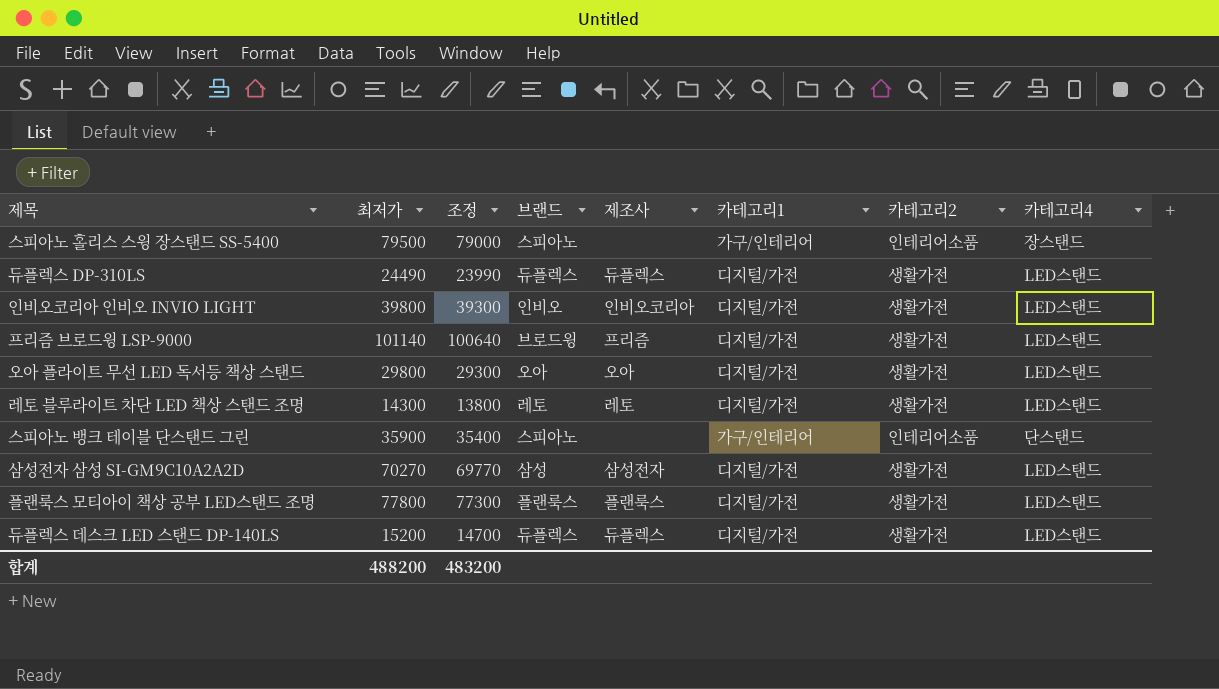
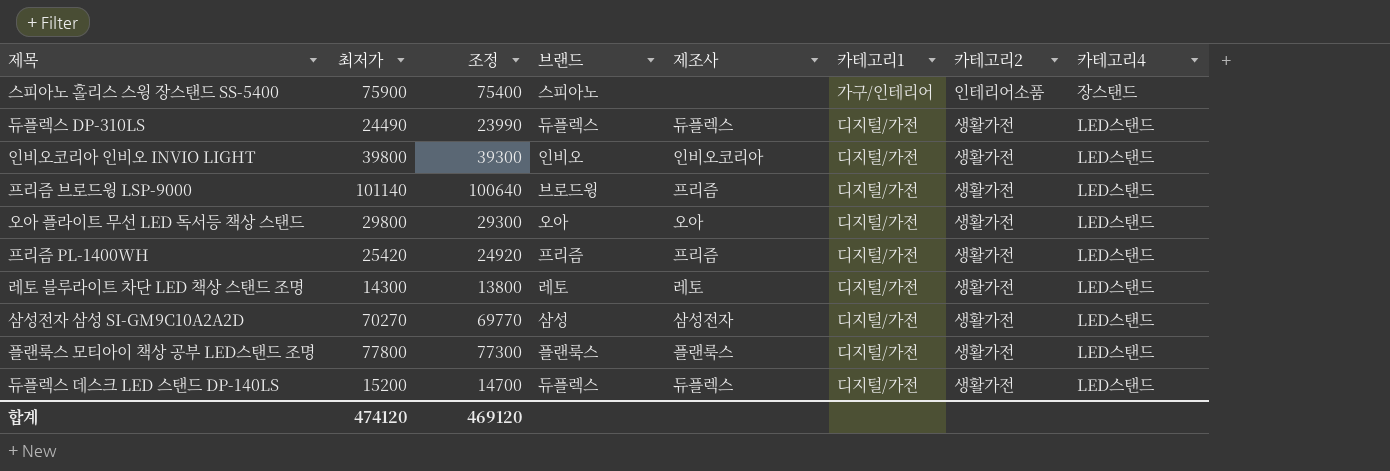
row 스피아노 뱅크 테이블 단스탠드 그린: 35900 | 35400 | 스피아노 | none | 가구/인테리어 | 인테리어소품 | 단스탠드 -> none
스피아노 홀리스 스윙 장스탠드 SS-5400 | 최저가: 79500 -> 75900
스피아노 홀리스 스윙 장스탠드 SS-5400 | 조정: 79000 -> 75400
row 프리즘 PL-1400WH: none -> 25420 | 24920 | 프리즘 | 프리즘 | 디지털/가전 | 생활가전 | LED스탠드
합계 | 최저가: 488200 -> 474120
합계 | 조정: 483200 -> 469120

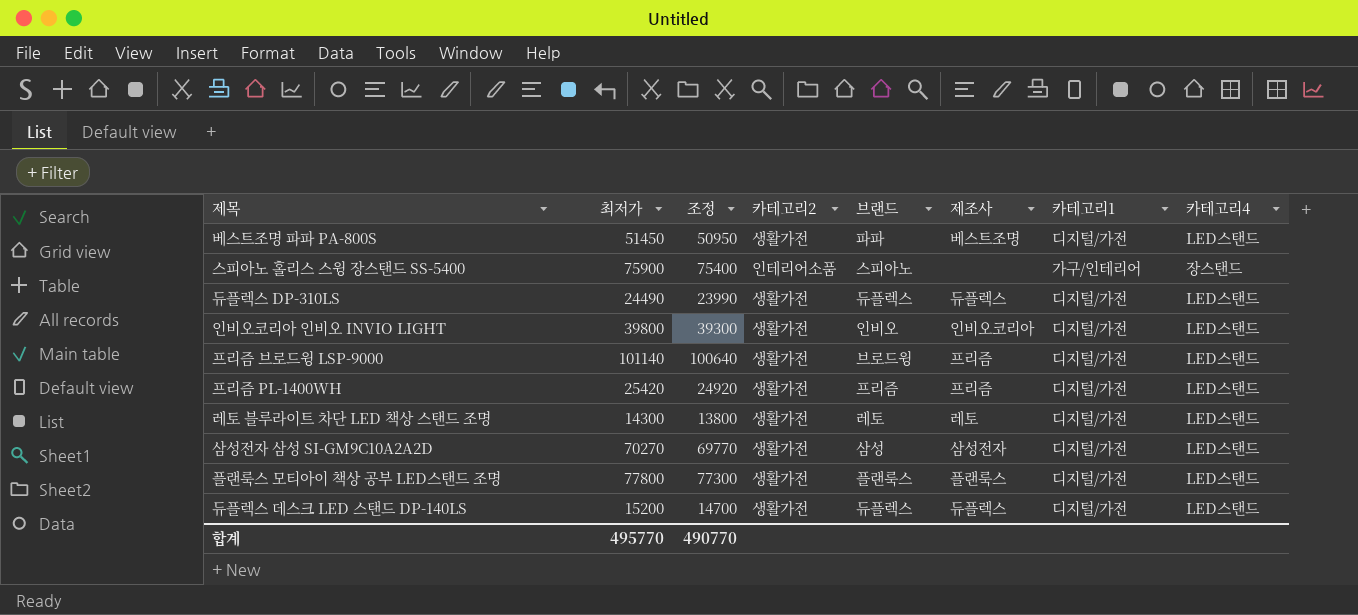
column 카테고리2 | position: 7 -> 4
row 오아 플라이트 무선 LED 독서등 책상 스탠드: 29800 | 29300 | 오아 | 오아 | 디지털/가전 | 생활가전 | LED스탠드 -> none
row 베스트조명 파파 PA-800S: none -> 51450 | 50950 | 생활가전 | 파파 | 베스트조명 | 디지털/가전 | LED스탠드
합계 | 최저가: 474120 -> 495770
합계 | 조정: 469120 -> 490770

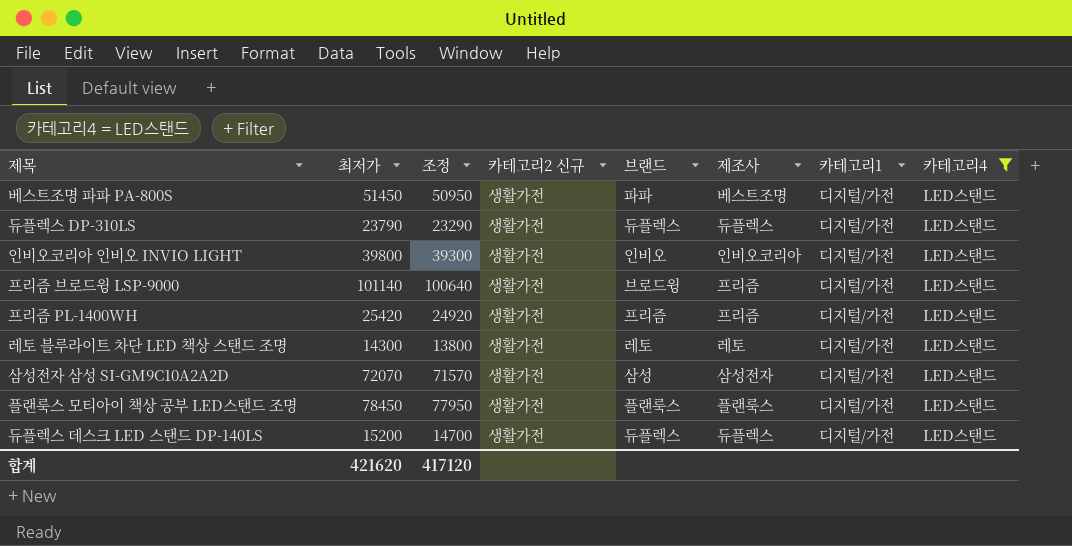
filter: none -> 카테고리4 = LED스탠드
column name: 카테고리2 -> 카테고리2 신규
듀플렉스 DP-310LS | 최저가: 24490 -> 23790
듀플렉스 DP-310LS | 조정: 23990 -> 23290
삼성전자 삼성 SI-GM9C10A2A2D | 최저가: 70270 -> 72070
삼성전자 삼성 SI-GM9C10A2A2D | 조정: 69770 -> 71570
플랜룩스 모티아이 책상 공부 LED스탠드 조명 | 최저가: 77800 -> 78450
플랜룩스 모티아이 책상 공부 LED스탠드 조명 | 조정: 77300 -> 77950
합계 | 최저가: 495770 -> 421620
합계 | 조정: 490770 -> 417120

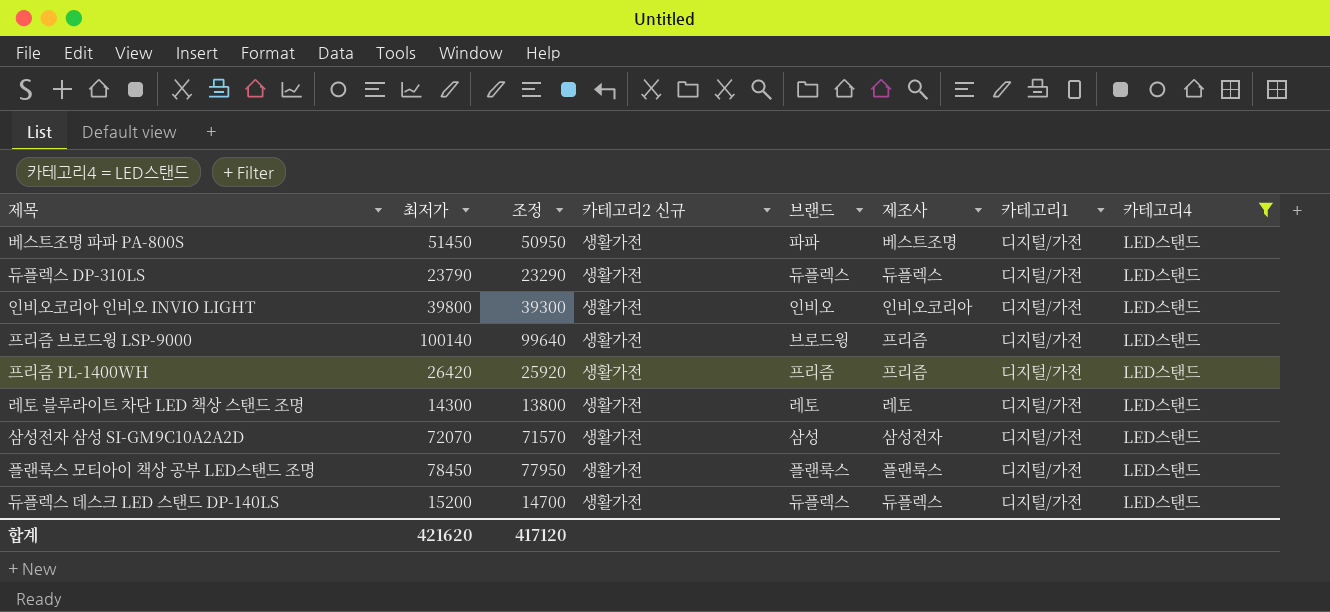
프리즘 브로드윙 LSP-9000 | 최저가: 101140 -> 100140
프리즘 브로드윙 LSP-9000 | 조정: 100640 -> 99640
프리즘 PL-1400WH | 최저가: 25420 -> 26420
프리즘 PL-1400WH | 조정: 24920 -> 25920

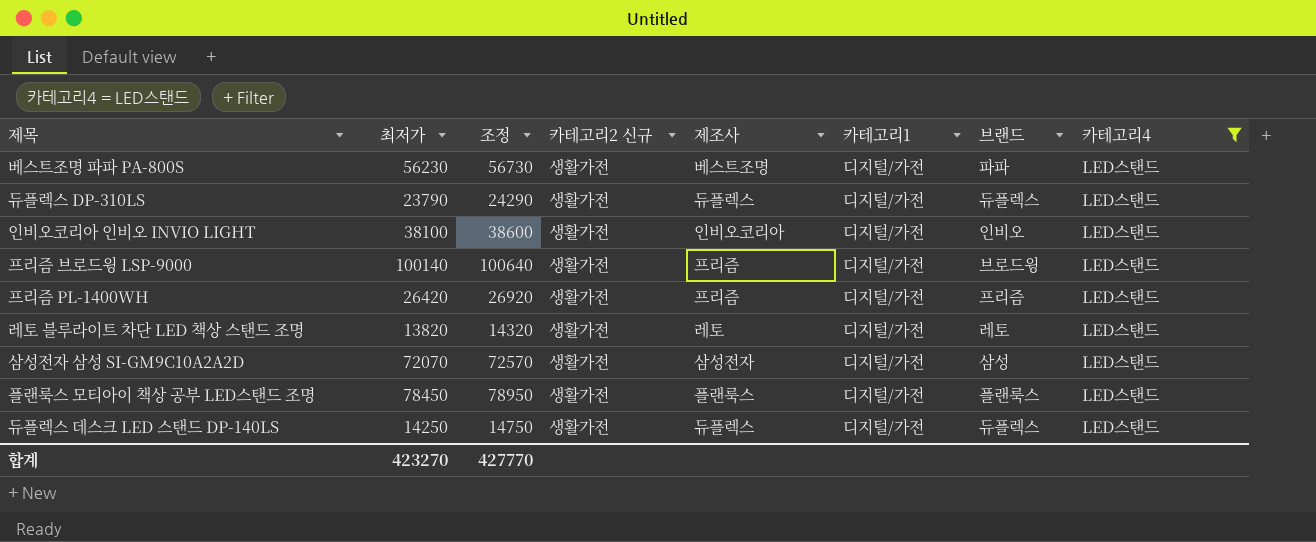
column 조정 | formula: [최저가] - 500 -> [최저가] + 500
column 브랜드 | position: 5 -> 7
베스트조명 파파 PA-800S | 최저가: 51450 -> 56230
인비오코리아 인비오 INVIO LIGHT | 최저가: 39800 -> 38100
레토 블루라이트 차단 LED 책상 스탠드 조명 | 최저가: 14300 -> 13820
듀플렉스 데스크 LED 스탠드 DP-140LS | 최저가: 15200 -> 14250
합계 | 최저가: 421620 -> 423270
합계 | 조정: 417120 -> 427770

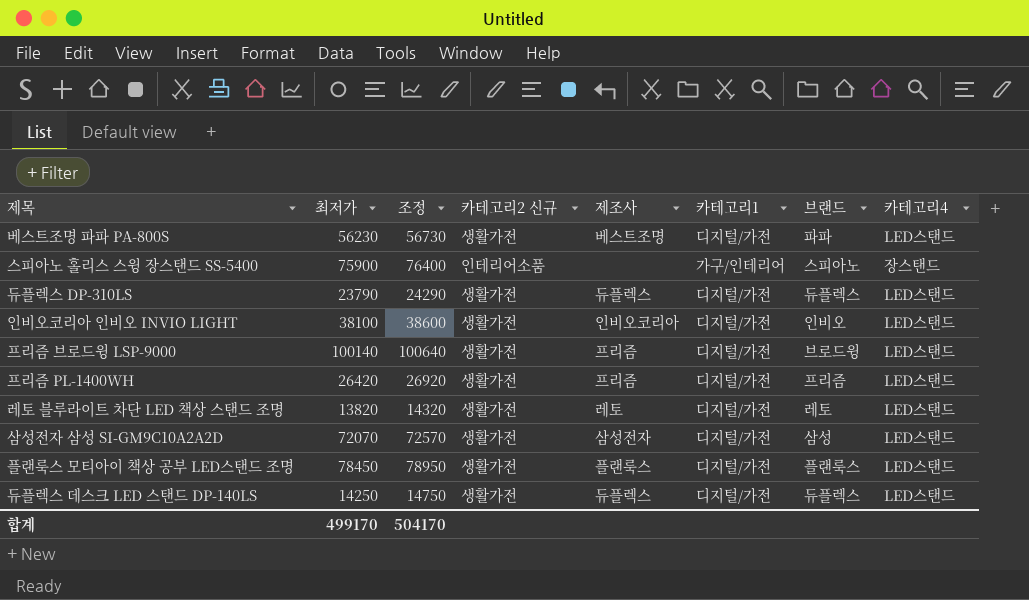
filter: 카테고리4 = LED스탠드 -> none
합계 | 최저가: 423270 -> 499170
합계 | 조정: 427770 -> 504170

